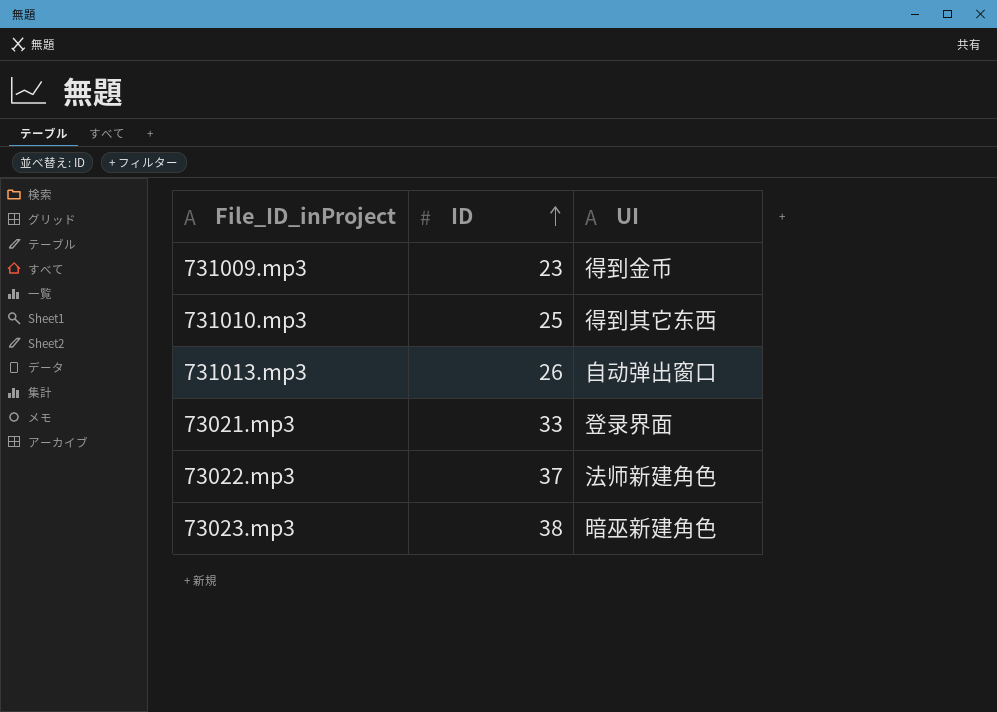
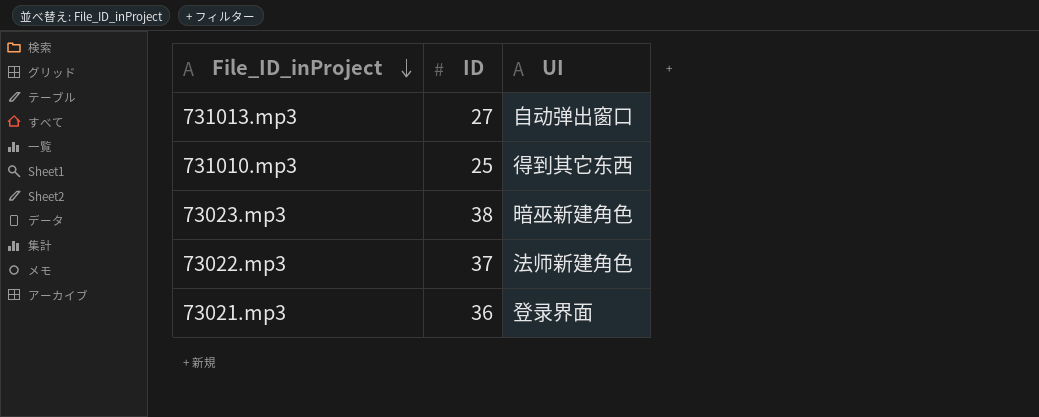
row order: ID ascending -> File_ID_inProject descending
row 731009.mp3: 23 | 得到金币 -> none
731013.mp3 | ID: 26 -> 27
73021.mp3 | ID: 33 -> 36

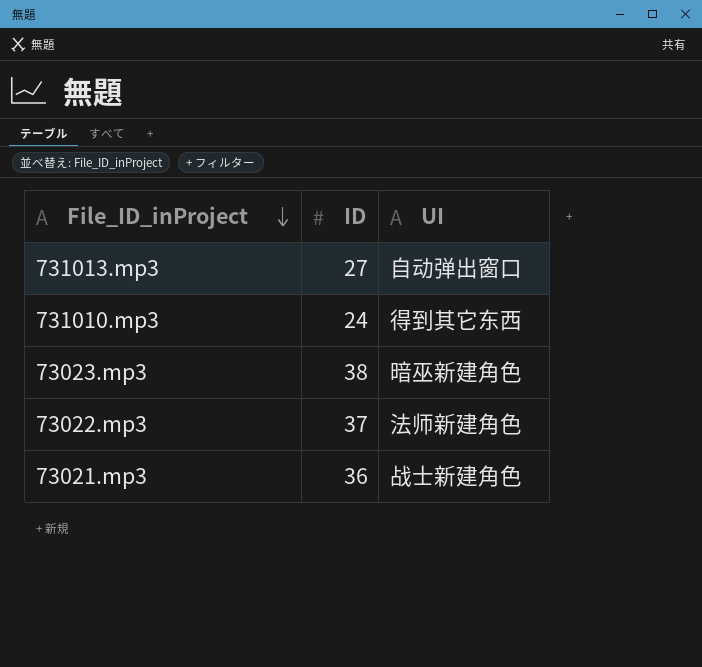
731010.mp3 | ID: 25 -> 24
73021.mp3 | UI: 登录界面 -> 战士新建角色

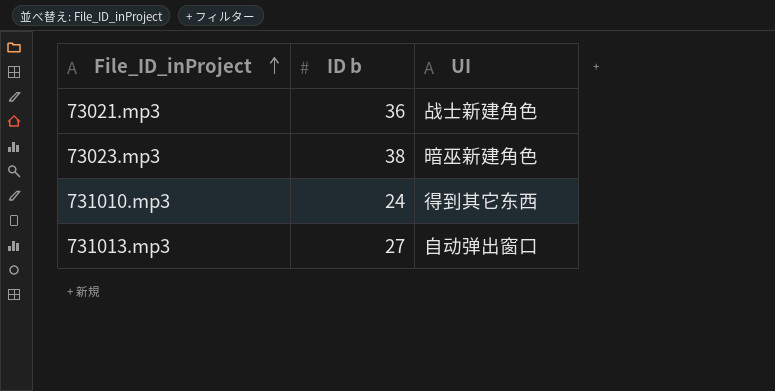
row order: File_ID_inProject descending -> File_ID_inProject ascending
column name: ID -> ID b
row 73022.mp3: 37 | 法师新建角色 -> none

